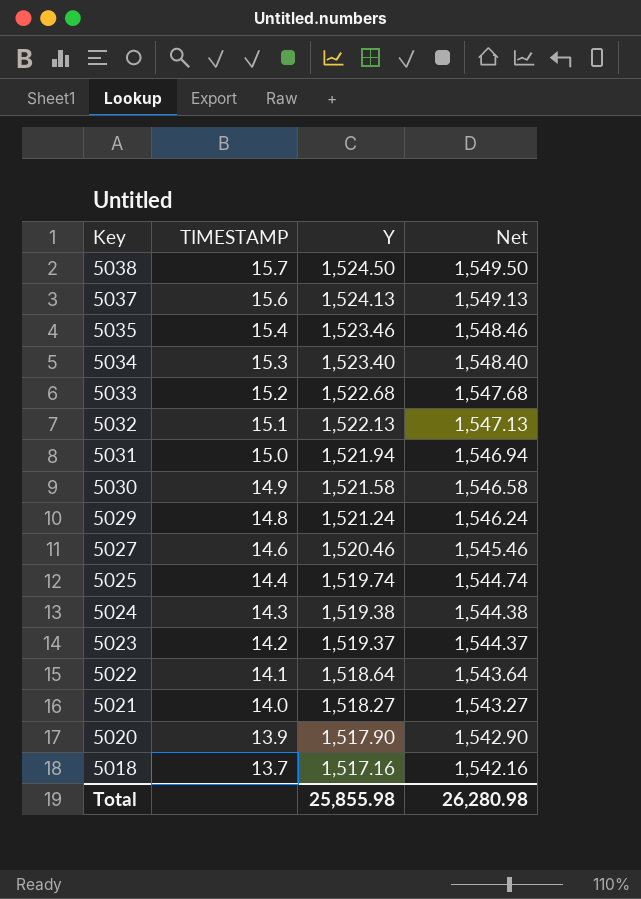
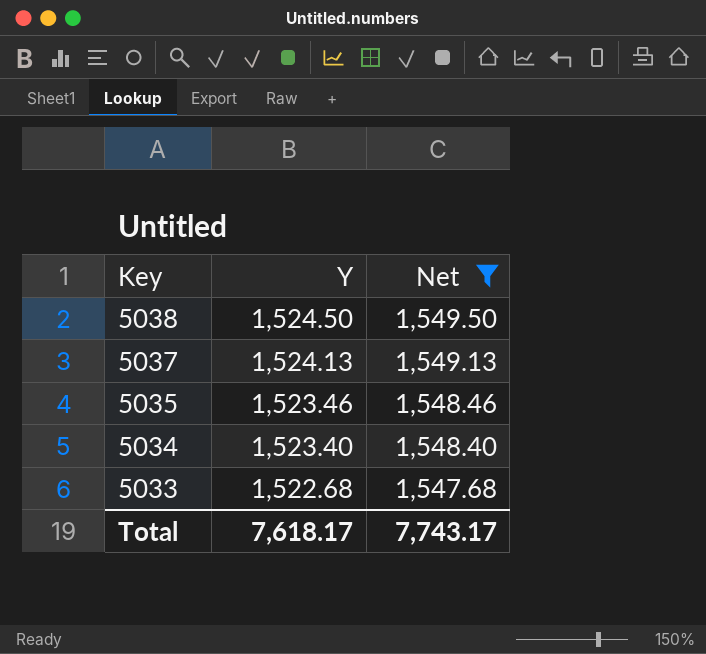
filter: none -> Net >= 1,547.68
column TIMESTAMP | position: 2 -> none
Total | Y: 25,855.98 -> 7,618.17
Total | Net: 26,280.98 -> 7,743.17

